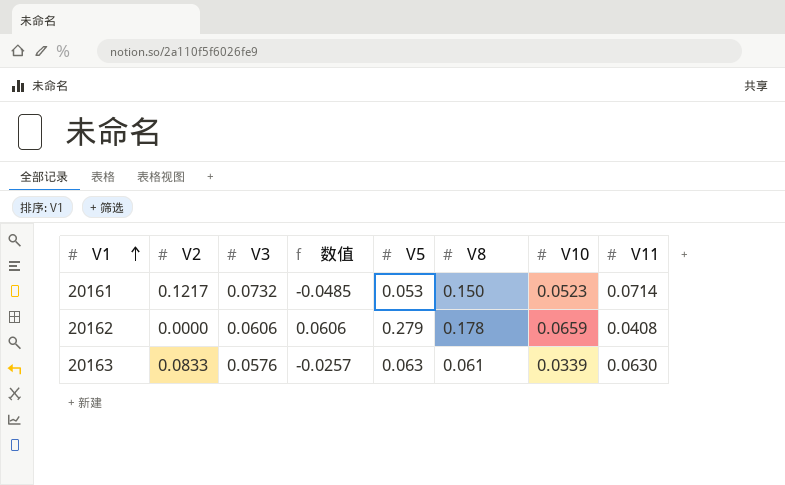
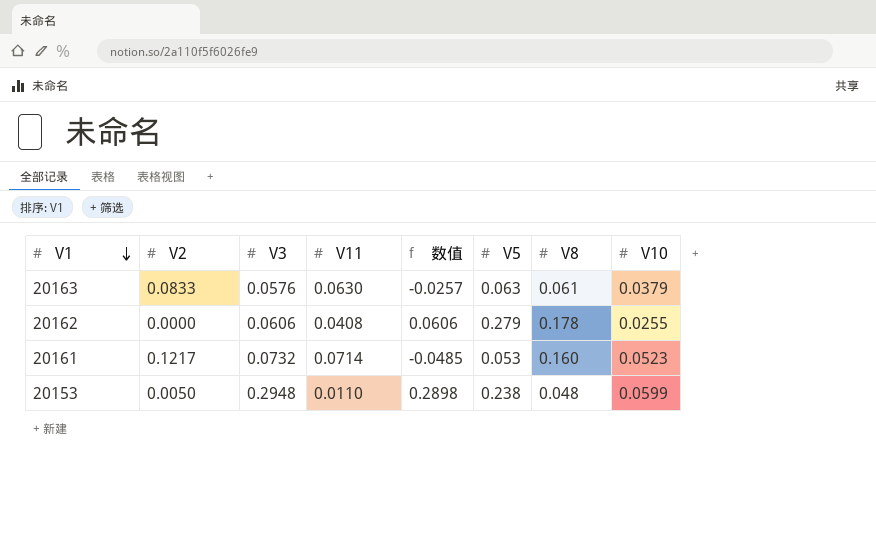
row order: V1 ascending -> V1 descending
column V11 | position: 8 -> 4
20163 | V10: 0.0339 -> 0.0379
20162 | V10: 0.0659 -> 0.0255
20161 | V8: 0.150 -> 0.160
row 20153: none -> 0.0050 | 0.2948 | 0.0110 | 0.2898 | 0.238 | 0.048 | 0.0599

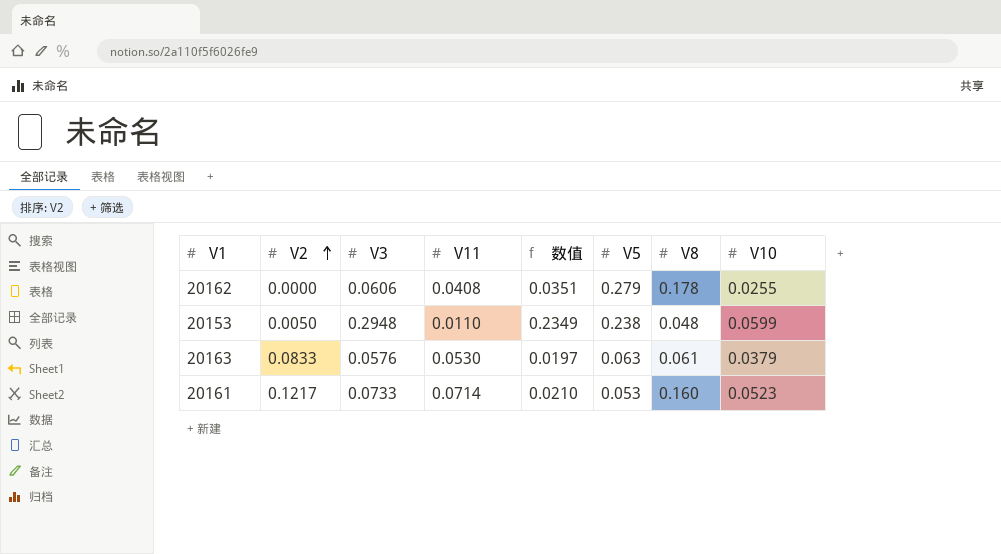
row order: V1 descending -> V2 ascending
column 数值 | formula: [V3] - [V2] -> [V3] - [V10]
20163 | V11: 0.0630 -> 0.0530
20161 | V3: 0.0732 -> 0.0733

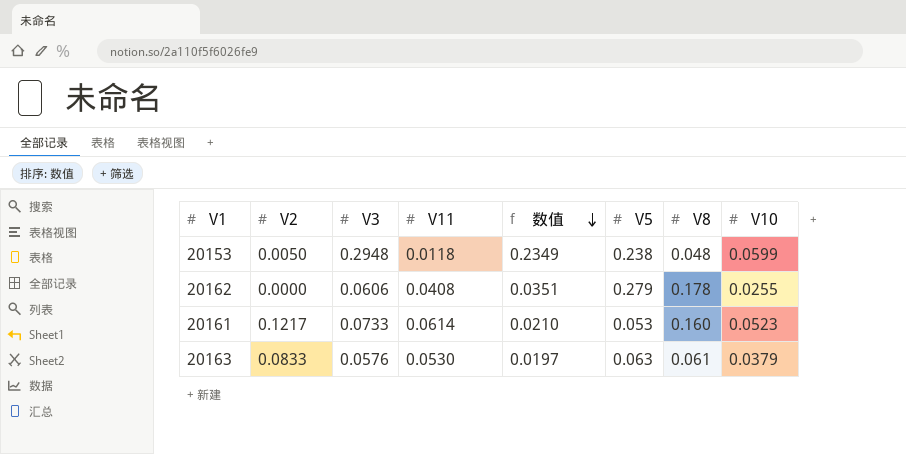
row order: V2 ascending -> 数值 descending
20153 | V11: 0.0110 -> 0.0118
20161 | V11: 0.0714 -> 0.0614

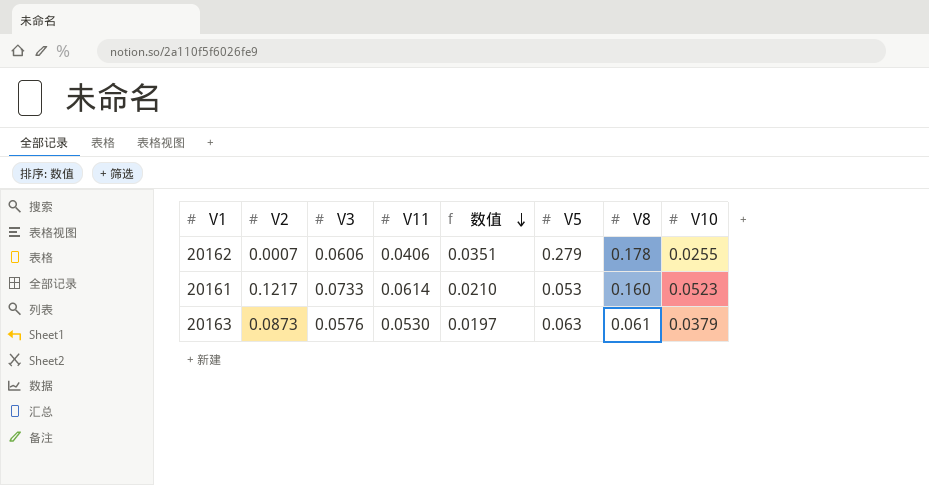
row 20153: 0.0050 | 0.2948 | 0.0118 | 0.2349 | 0.238 | 0.048 | 0.0599 -> none
20162 | V2: 0.0000 -> 0.0007
20162 | V11: 0.0408 -> 0.0406
20163 | V2: 0.0833 -> 0.0873

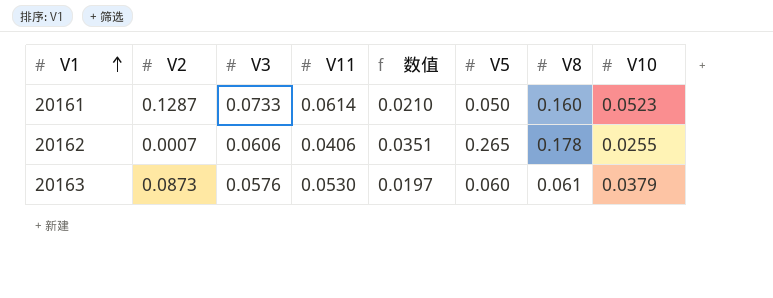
row order: 数值 descending -> V1 ascending
20161 | V2: 0.1217 -> 0.1287
20161 | V5: 0.053 -> 0.050
20162 | V5: 0.279 -> 0.265
20163 | V5: 0.063 -> 0.060

